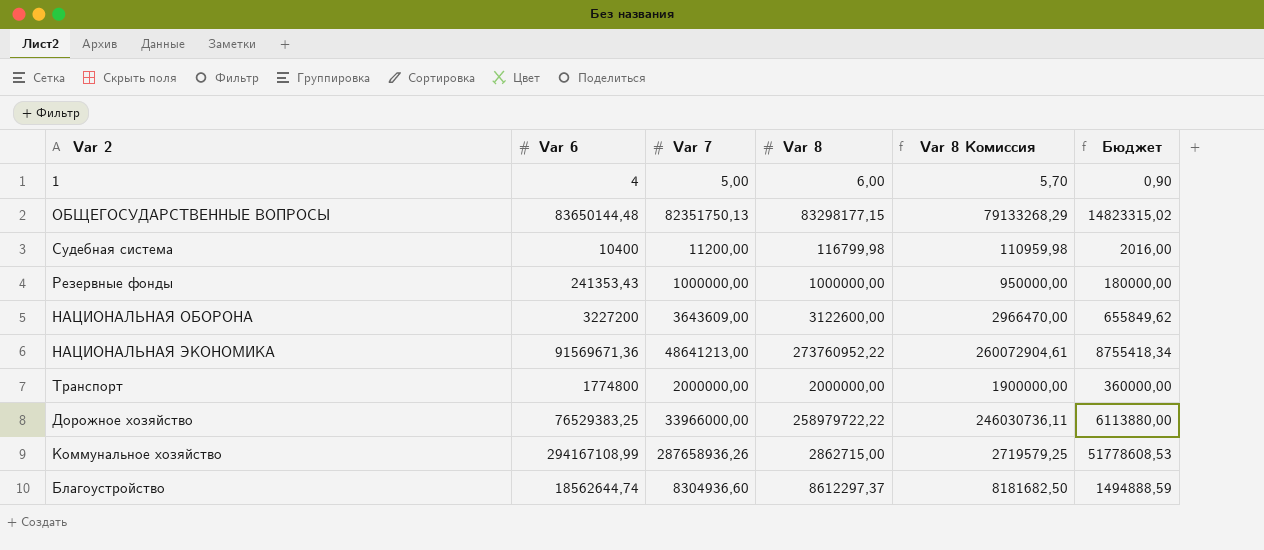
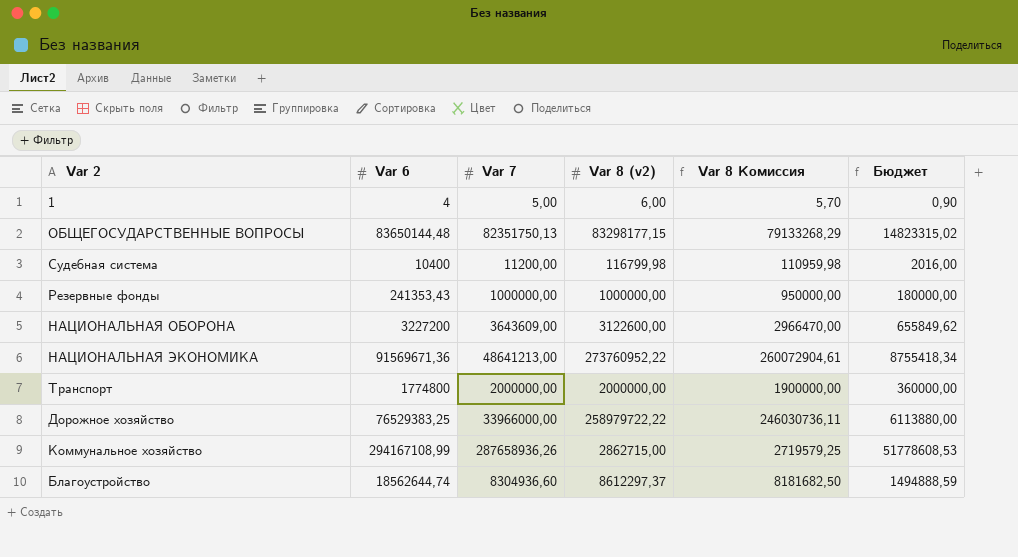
column name: Var 8 -> Var 8 (v2)

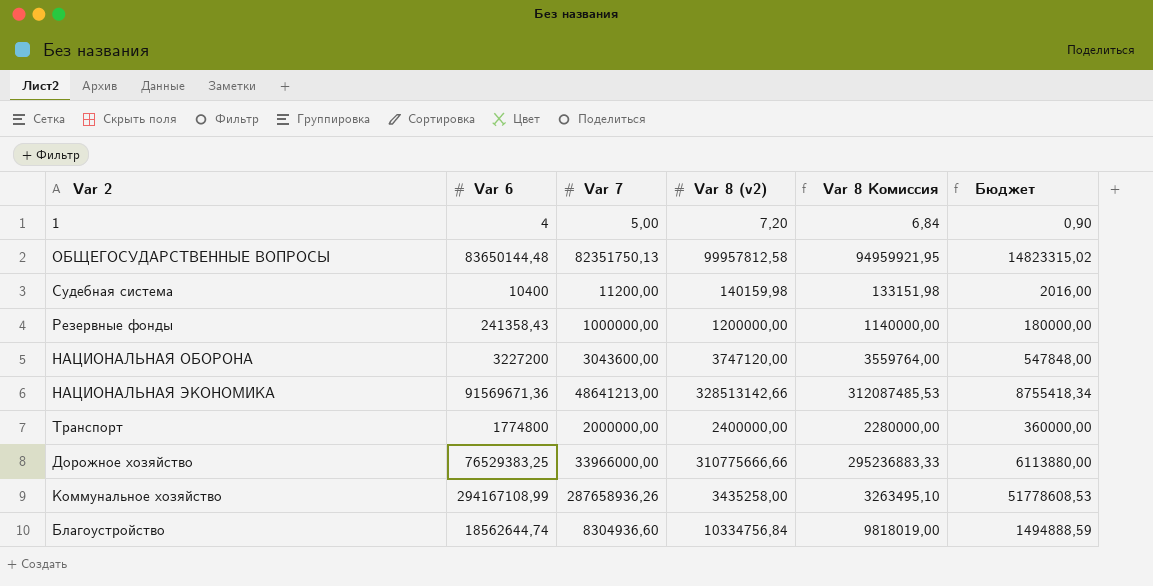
1 | Var 8 (v2): 6,00 -> 7,20
1 | Var 8 Комиссия: 5,70 -> 6,84
ОБЩЕГОСУДАРСТВЕННЫЕ ВОПРОСЫ | Var 8 (v2): 83298177,15 -> 99957812,58
ОБЩЕГОСУДАРСТВЕННЫЕ ВОПРОСЫ | Var 8 Комиссия: 79133268,29 -> 94959921,95
Судебная система | Var 8 (v2): 116799,98 -> 140159,98
Судебная система | Var 8 Комиссия: 110959,98 -> 133151,98
Резервные фонды | Var 6: 241353,43 -> 241358,43
Резервные фонды | Var 8 (v2): 1000000,00 -> 1200000,00
Резервные фонды | Var 8 Комиссия: 950000,00 -> 1140000,00
НАЦИОНАЛЬНАЯ ОБОРОНА | Var 7: 3643609,00 -> 3043600,00
НАЦИОНАЛЬНАЯ ОБОРОНА | Var 8 (v2): 3122600,00 -> 3747120,00
НАЦИОНАЛЬНАЯ ОБОРОНА | Var 8 Комиссия: 2966470,00 -> 3559764,00
НАЦИОНАЛЬНАЯ ОБОРОНА | Бюджет: 655849,62 -> 547848,00
НАЦИОНАЛЬНАЯ ЭКОНОМИКА | Var 8 (v2): 273760952,22 -> 328513142,66
НАЦИОНАЛЬНАЯ ЭКОНОМИКА | Var 8 Комиссия: 260072904,61 -> 312087485,53
Транспорт | Var 8 (v2): 2000000,00 -> 2400000,00
Транспорт | Var 8 Комиссия: 1900000,00 -> 2280000,00
Дорожное хозяйство | Var 8 (v2): 258979722,22 -> 310775666,66
Дорожное хозяйство | Var 8 Комиссия: 246030736,11 -> 295236883,33
Коммунальное хозяйство | Var 8 (v2): 2862715,00 -> 3435258,00
Коммунальное хозяйство | Var 8 Комиссия: 2719579,25 -> 3263495,10
Благоустройство | Var 8 (v2): 8612297,37 -> 10334756,84
Благоустройство | Var 8 Комиссия: 8181682,50 -> 9818019,00

